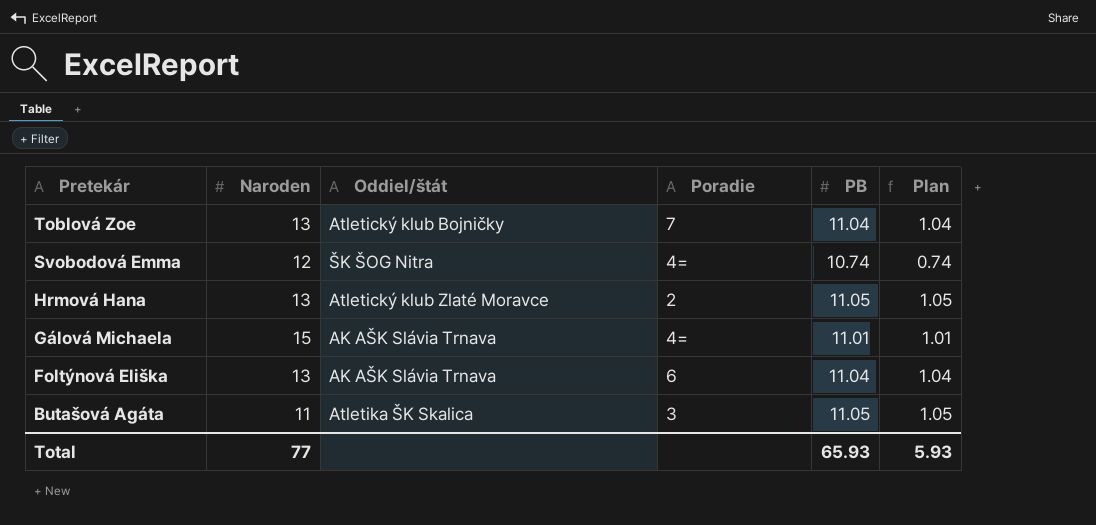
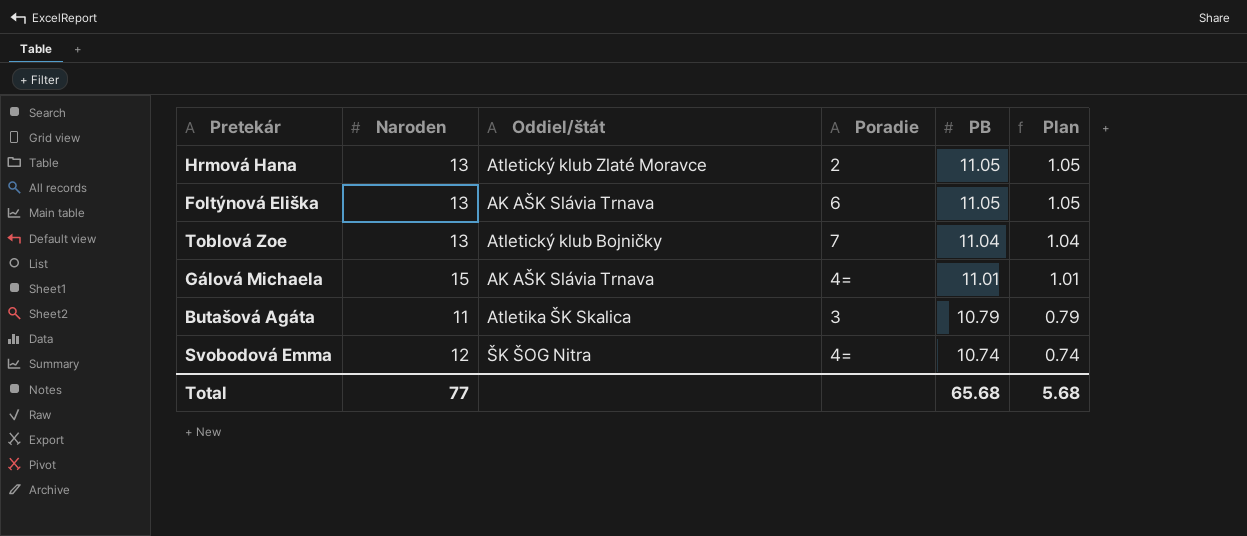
row order: Pretekár descending -> PB descending
Foltýnová Eliška | PB: 11.04 -> 11.05
Foltýnová Eliška | Plan: 1.04 -> 1.05
Butašová Agáta | PB: 11.05 -> 10.79
Butašová Agáta | Plan: 1.05 -> 0.79
Total | PB: 65.93 -> 65.68
Total | Plan: 5.93 -> 5.68

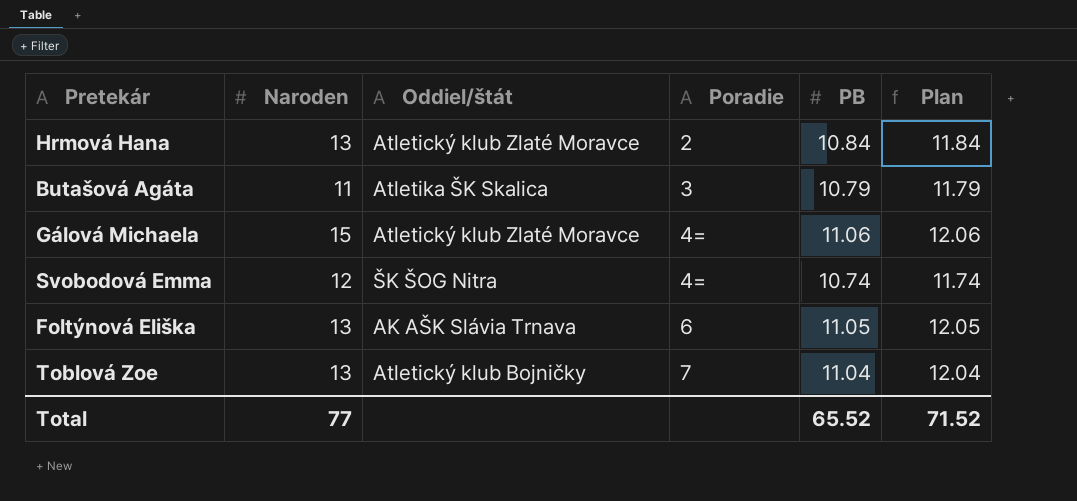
row order: PB descending -> Poradie ascending
column Plan | formula: [PB] - 10 -> [PB] + 1
Hrmová Hana | PB: 11.05 -> 10.84
Gálová Michaela | Oddiel/štát: AK AŠK Slávia Trnava -> Atletický klub Zlaté Moravce
Gálová Michaela | PB: 11.01 -> 11.06
Total | PB: 65.68 -> 65.52
Total | Plan: 5.68 -> 71.52

